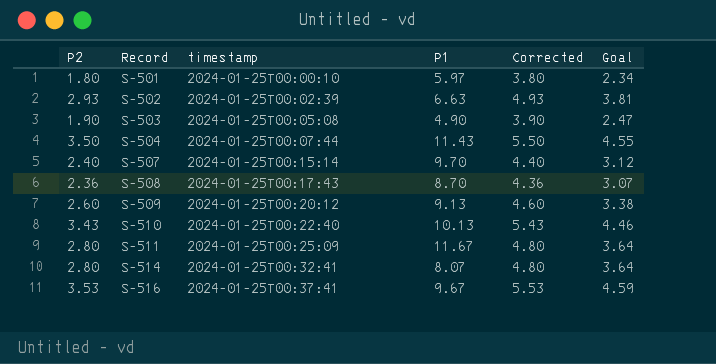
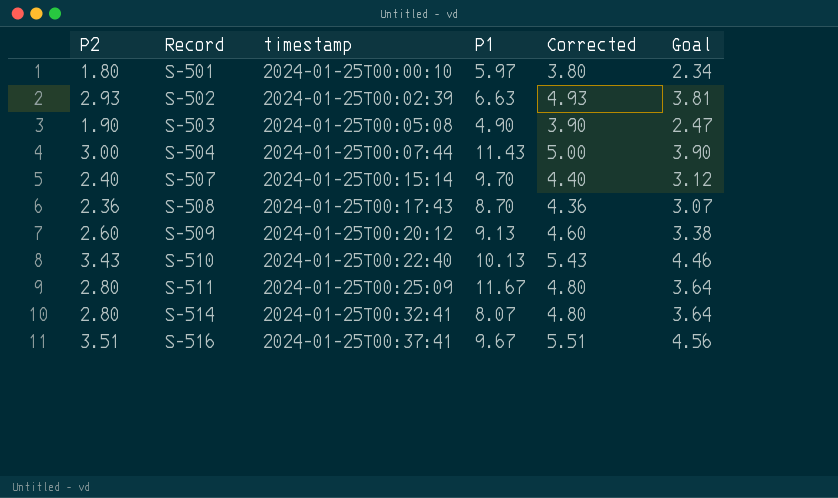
S-504 | P2: 3.50 -> 3.00
S-504 | Corrected: 5.50 -> 5.00
S-504 | Goal: 4.55 -> 3.90
S-516 | P2: 3.53 -> 3.51
S-516 | Corrected: 5.53 -> 5.51
S-516 | Goal: 4.59 -> 4.56

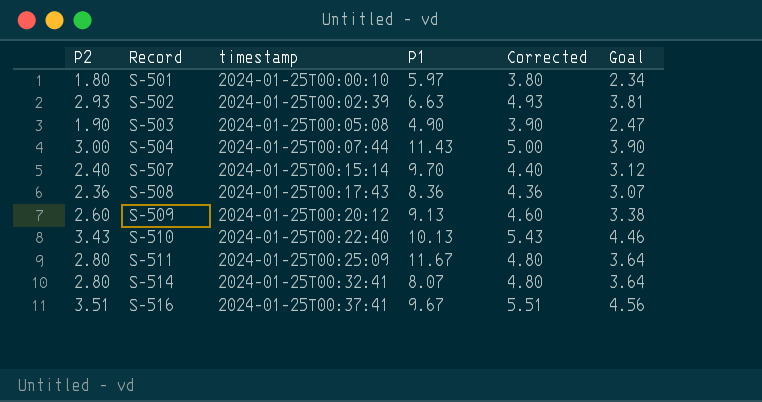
S-508 | P1: 8.70 -> 8.36

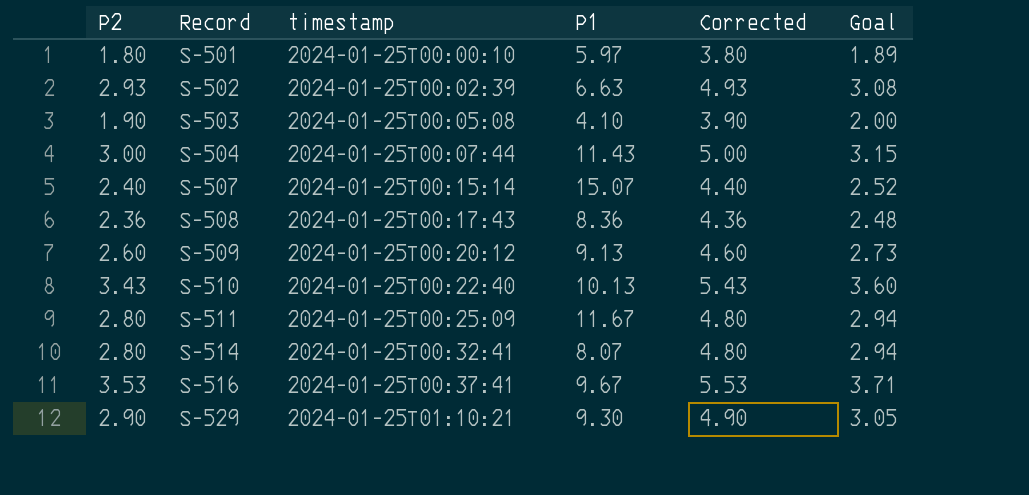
column Goal | formula: [P2] * 1.3 -> [P2] * 1.05
S-503 | P1: 4.90 -> 4.10
S-507 | P1: 9.70 -> 15.07
S-516 | P2: 3.51 -> 3.53
S-516 | Corrected: 5.51 -> 5.53
row S-529: none -> 2.90 | 2024-01-25T01:10:21 | 9.30 | 4.90 | 3.05

